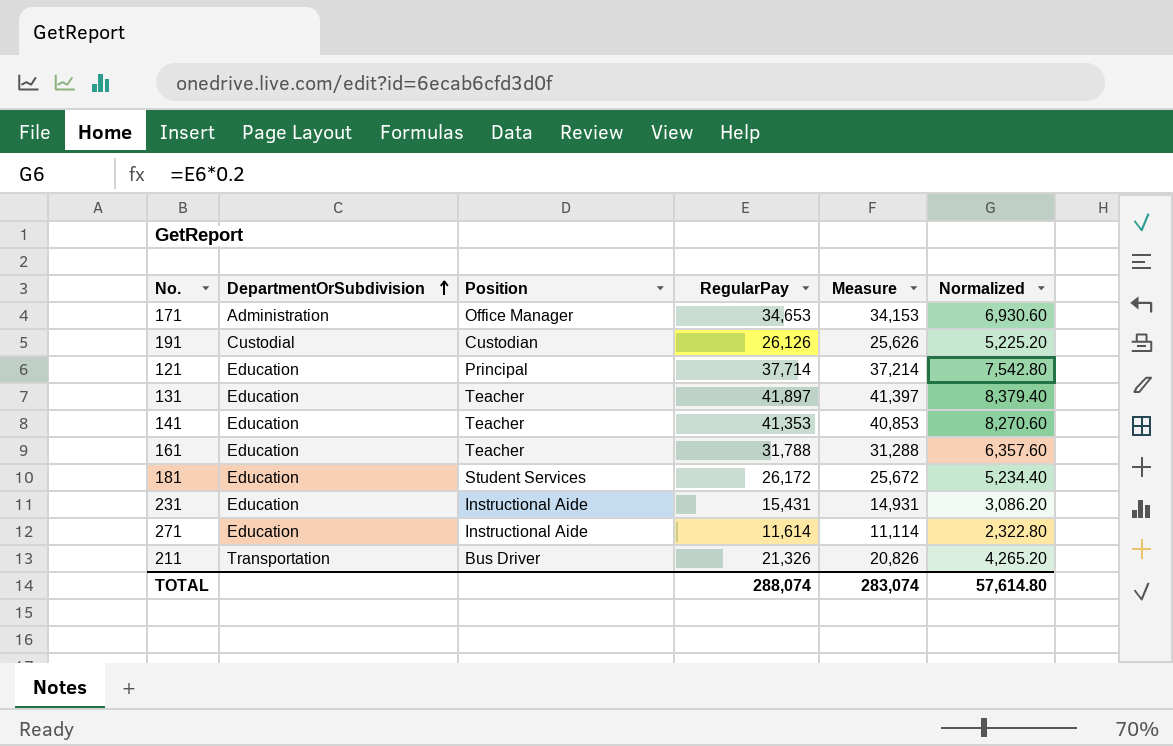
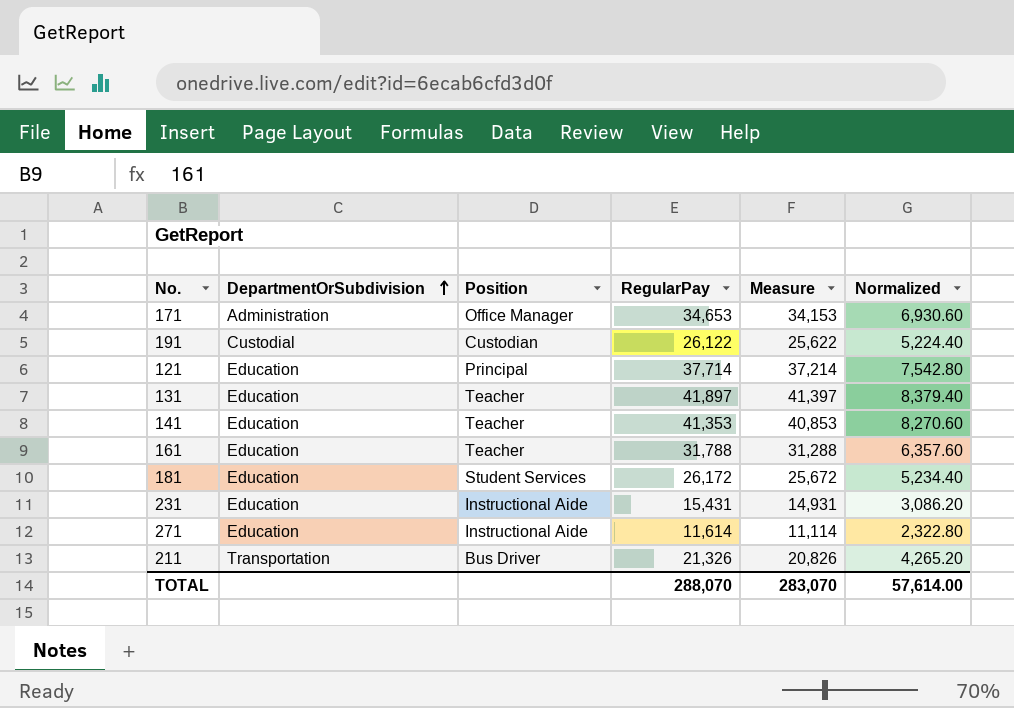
191 | RegularPay: 26,126 -> 26,122
191 | Measure: 25,626 -> 25,622
191 | Normalized: 5,225.20 -> 5,224.40
TOTAL | RegularPay: 288,074 -> 288,070
TOTAL | Measure: 283,074 -> 283,070
TOTAL | Normalized: 57,614.80 -> 57,614.00

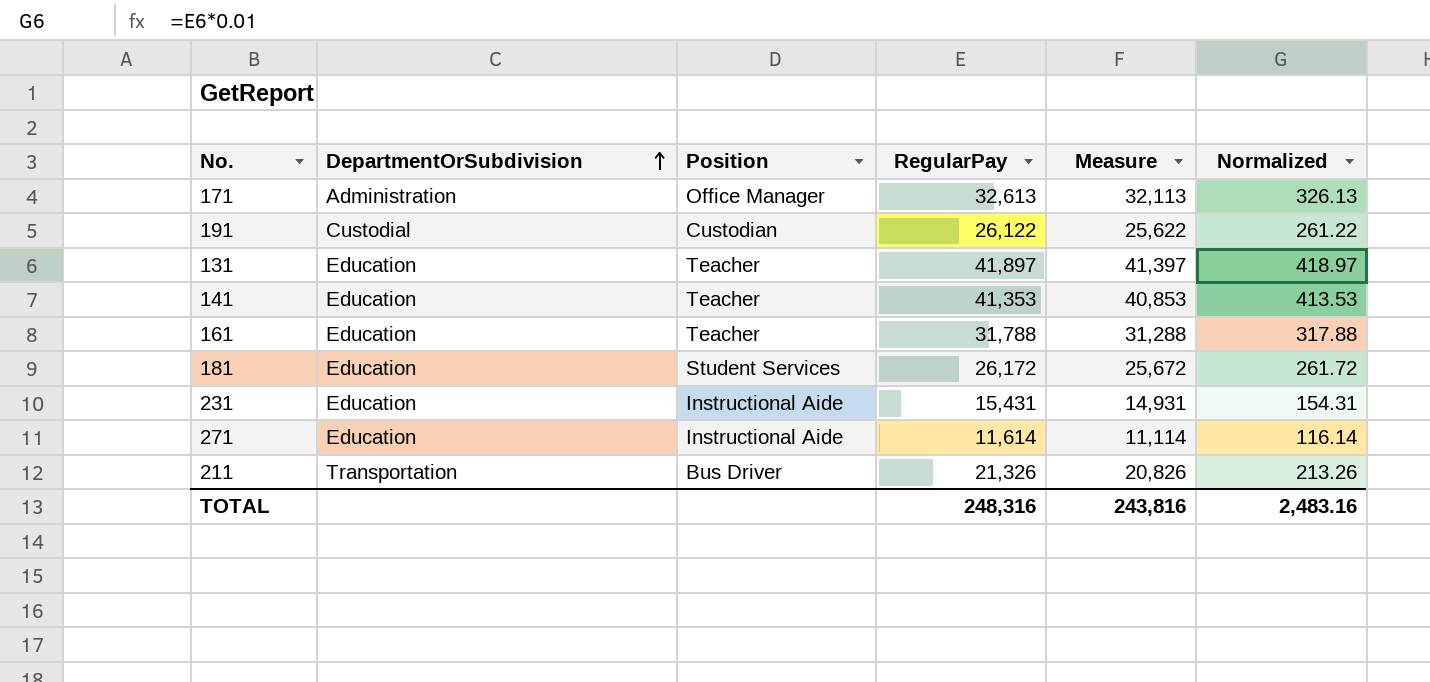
column Normalized | formula: [RegularPay] * 0.2 -> [RegularPay] * 0.01
row 121: Education | Principal | 37,714 | 37,214 | 7,542.80 -> none
171 | RegularPay: 34,653 -> 32,613
171 | Measure: 34,153 -> 32,113
TOTAL | RegularPay: 288,070 -> 248,316
TOTAL | Measure: 283,070 -> 243,816
TOTAL | Normalized: 57,614.00 -> 2,483.16

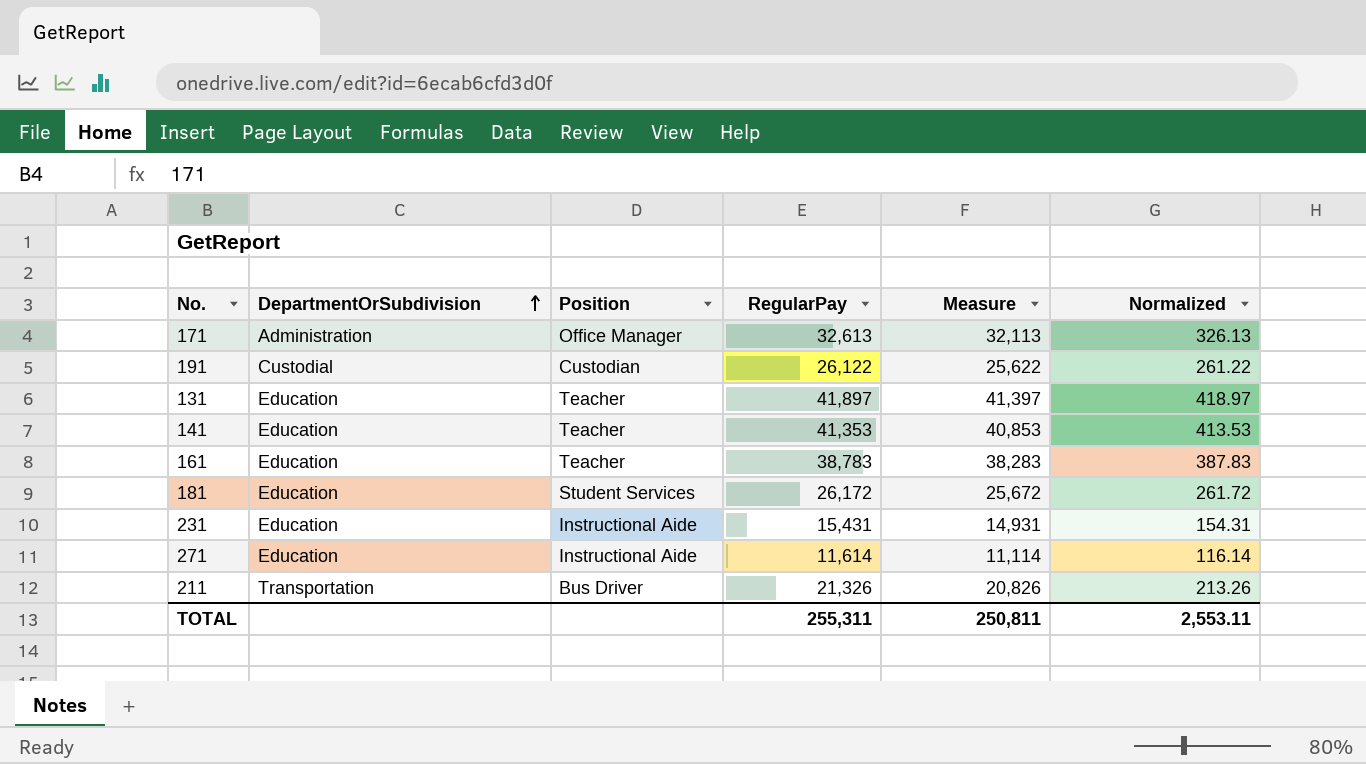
161 | RegularPay: 31,788 -> 38,783
161 | Measure: 31,288 -> 38,283
161 | Normalized: 317.88 -> 387.83
TOTAL | RegularPay: 248,316 -> 255,311
TOTAL | Measure: 243,816 -> 250,811
TOTAL | Normalized: 2,483.16 -> 2,553.11

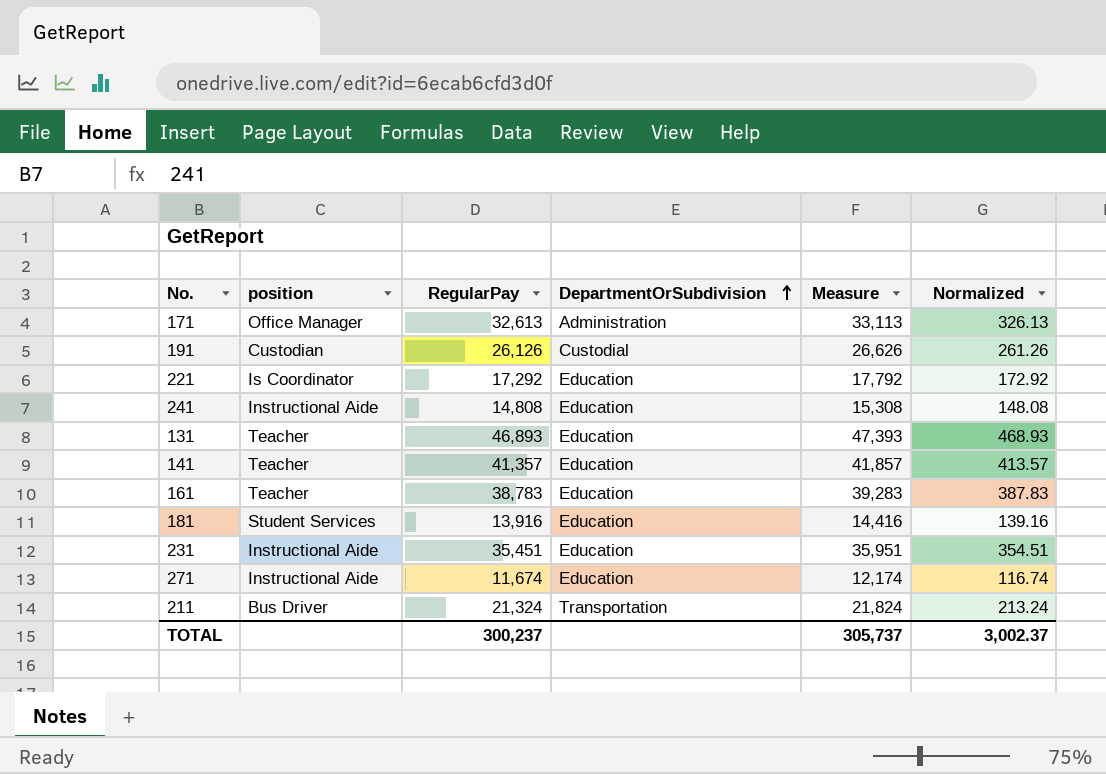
column name: Position -> position
column DepartmentOrSubdivision | position: 2 -> 4
column Measure | formula: [RegularPay] - 500 -> [RegularPay] + 500
191 | RegularPay: 26,122 -> 26,126
191 | Normalized: 261.22 -> 261.26
row 221: none -> Is Coordinator | 17,292 | Education | 17,792 | 172.92
row 241: none -> Instructional Aide | 14,808 | Education | 15,308 | 148.08
131 | RegularPay: 41,897 -> 46,893
131 | Normalized: 418.97 -> 468.93
141 | RegularPay: 41,353 -> 41,357
141 | Normalized: 413.53 -> 413.57
181 | RegularPay: 26,172 -> 13,916
181 | Normalized: 261.72 -> 139.16
231 | RegularPay: 15,431 -> 35,451
231 | Normalized: 154.31 -> 354.51
271 | RegularPay: 11,614 -> 11,674
271 | Normalized: 116.14 -> 116.74
211 | RegularPay: 21,326 -> 21,324
211 | Normalized: 213.26 -> 213.24
TOTAL | RegularPay: 255,311 -> 300,237
TOTAL | Measure: 250,811 -> 305,737
TOTAL | Normalized: 2,553.11 -> 3,002.37

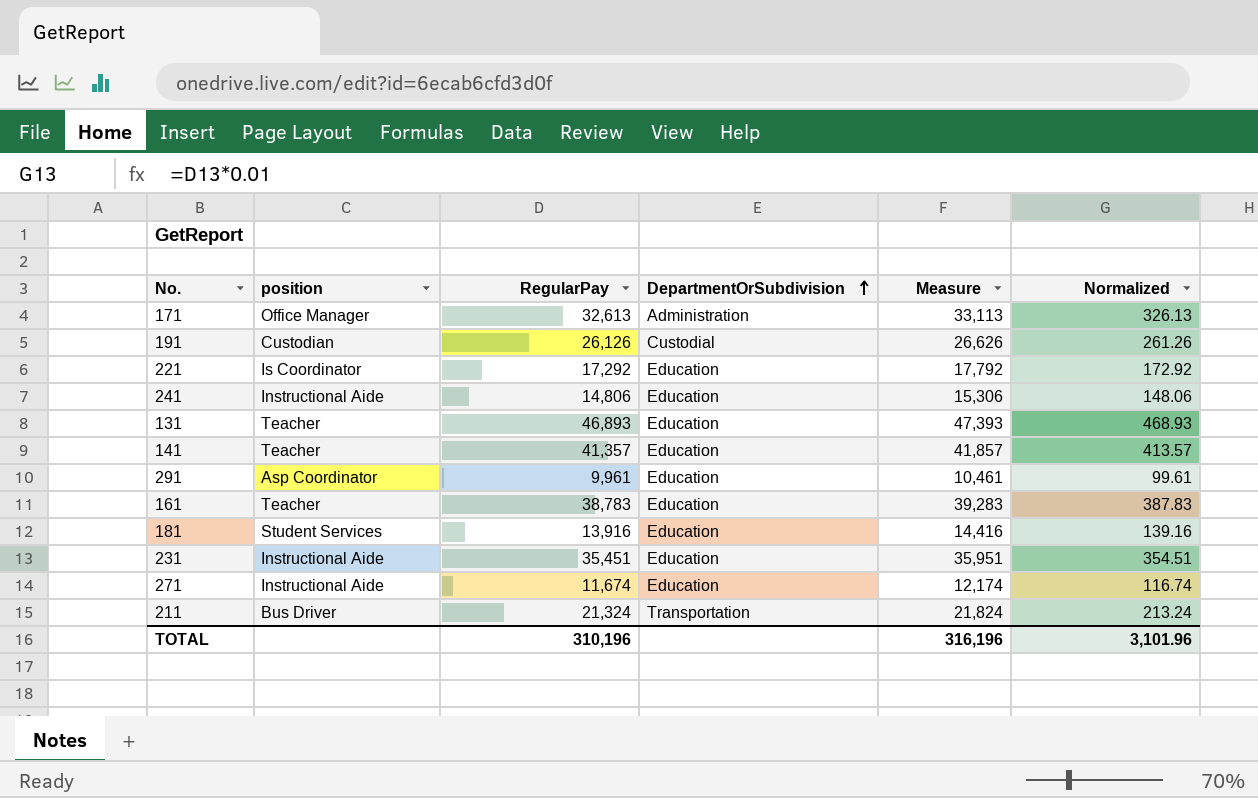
241 | RegularPay: 14,808 -> 14,806
241 | Measure: 15,308 -> 15,306
241 | Normalized: 148.08 -> 148.06
row 291: none -> Asp Coordinator | 9,961 | Education | 10,461 | 99.61
TOTAL | RegularPay: 300,237 -> 310,196
TOTAL | Measure: 305,737 -> 316,196
TOTAL | Normalized: 3,002.37 -> 3,101.96

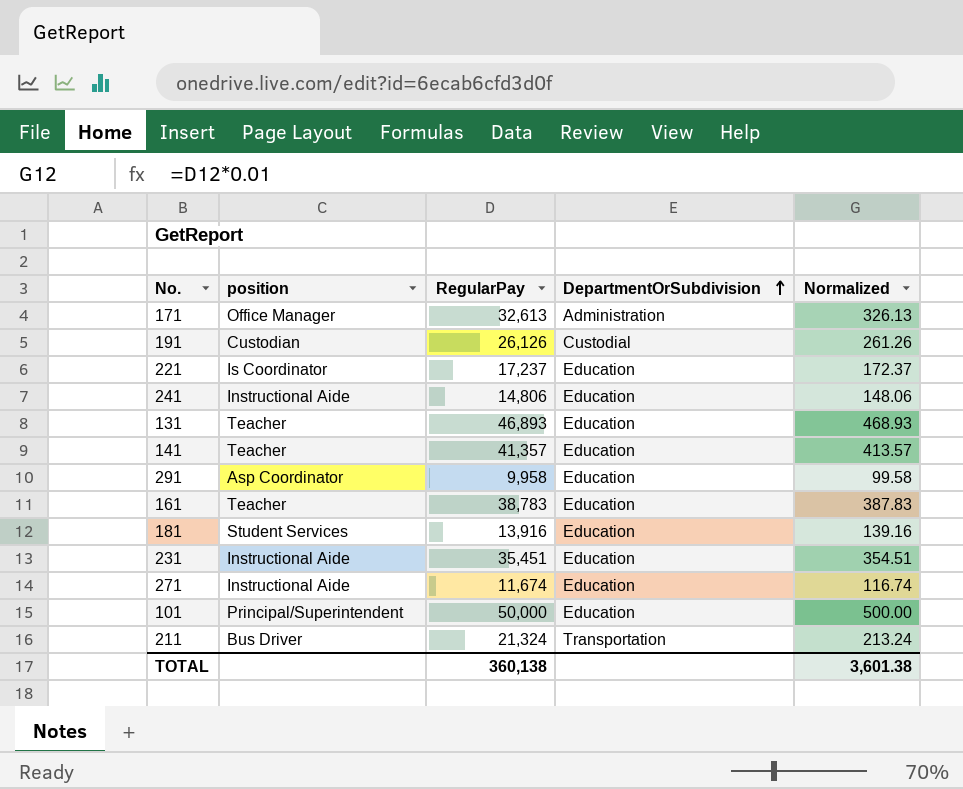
column Measure | formula: [RegularPay] + 500 -> none
221 | RegularPay: 17,292 -> 17,237
221 | Normalized: 172.92 -> 172.37
291 | RegularPay: 9,961 -> 9,958
291 | Normalized: 99.61 -> 99.58
row 101: none -> Principal/Superintendent | 50,000 | Education | 500.00
TOTAL | RegularPay: 310,196 -> 360,138
TOTAL | Normalized: 3,101.96 -> 3,601.38

